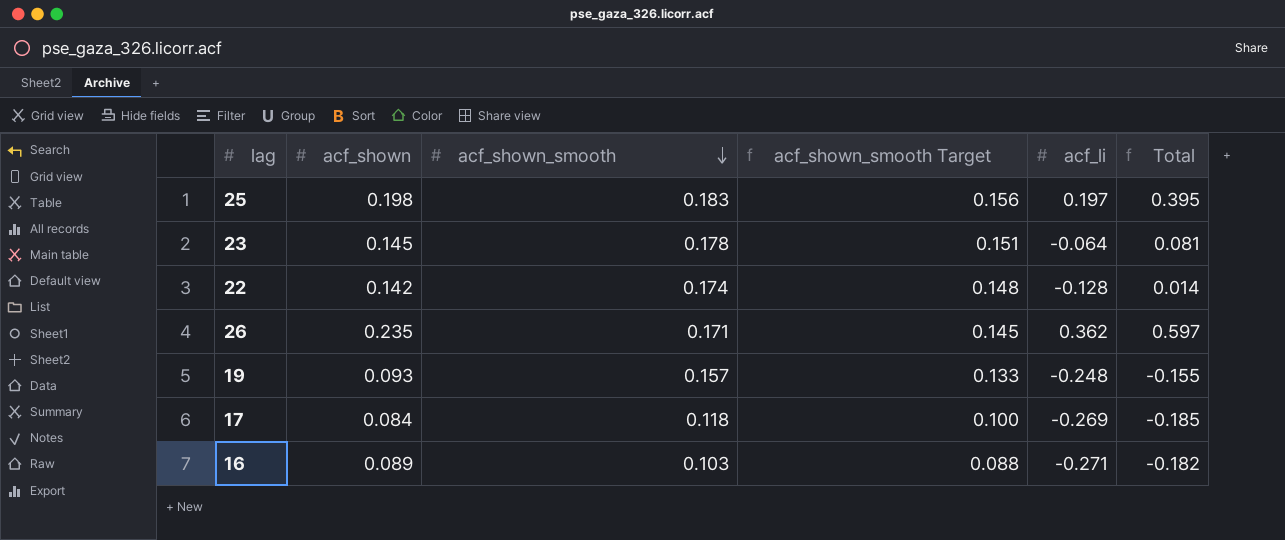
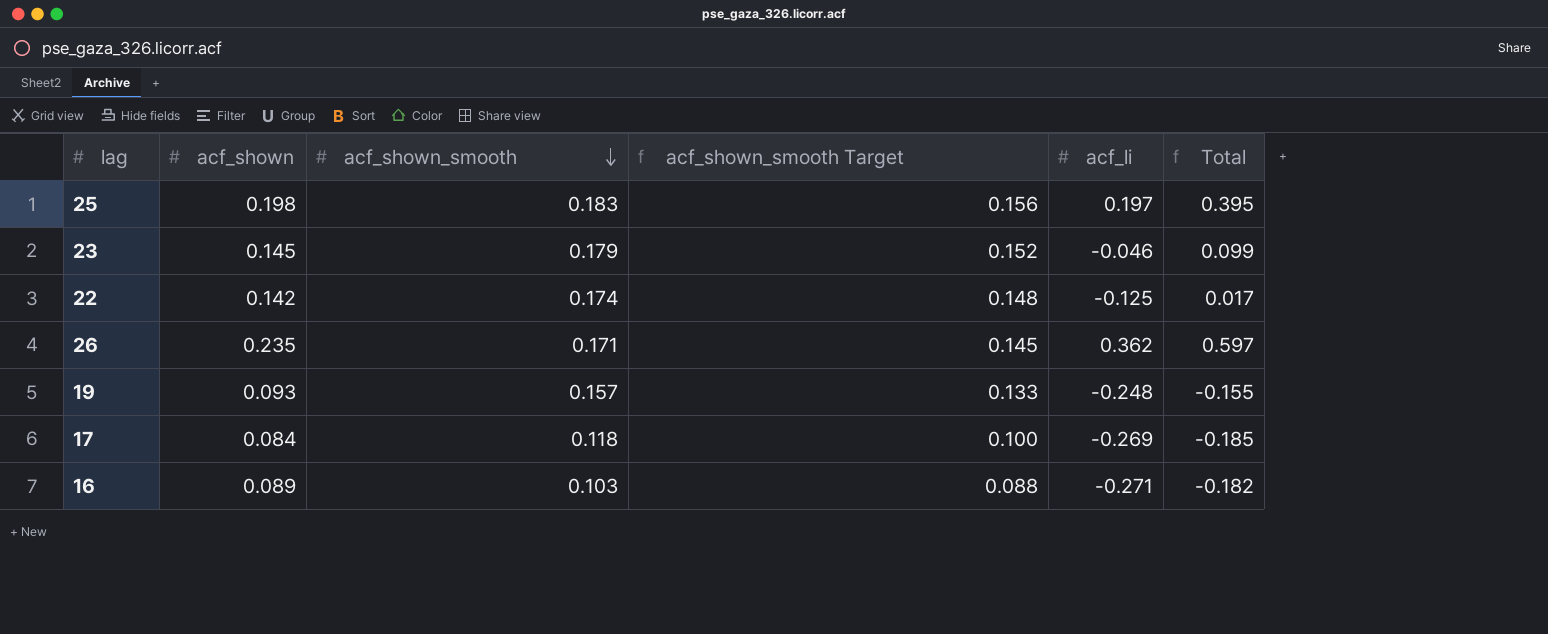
23 | acf_shown_smooth: 0.178 -> 0.179
23 | acf_shown_smooth Target: 0.151 -> 0.152
23 | acf_li: -0.064 -> -0.046
23 | Total: 0.081 -> 0.099
22 | acf_li: -0.128 -> -0.125
22 | Total: 0.014 -> 0.017

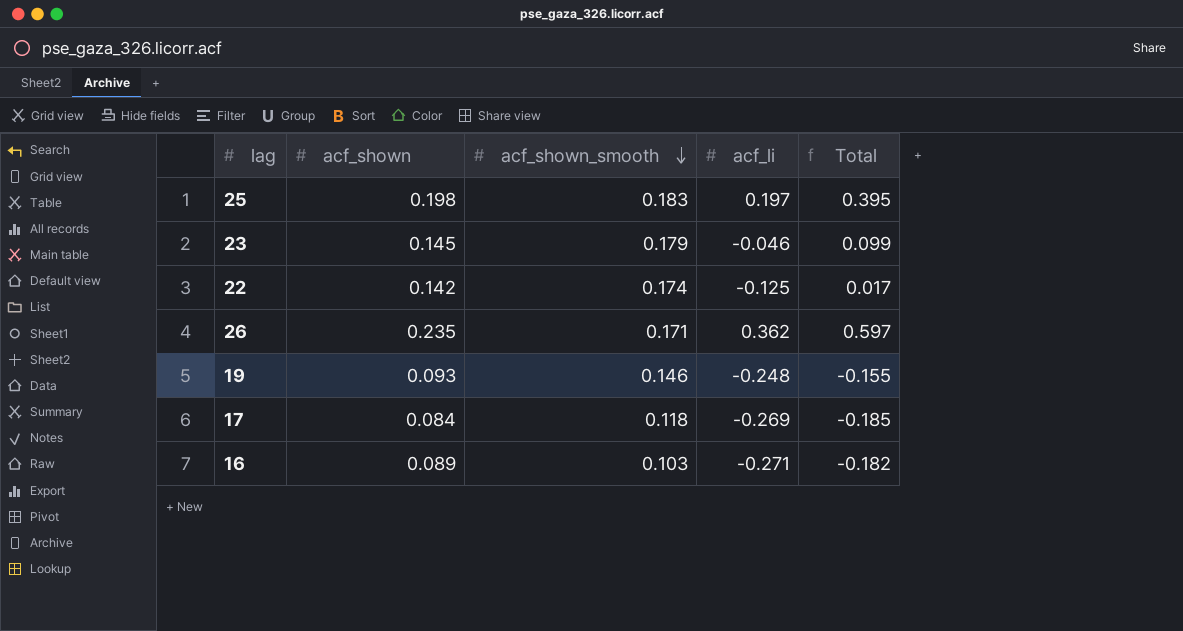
column acf_shown_smooth Target | formula: [acf_shown_smooth] * 0.85 -> none
19 | acf_shown_smooth: 0.157 -> 0.146

